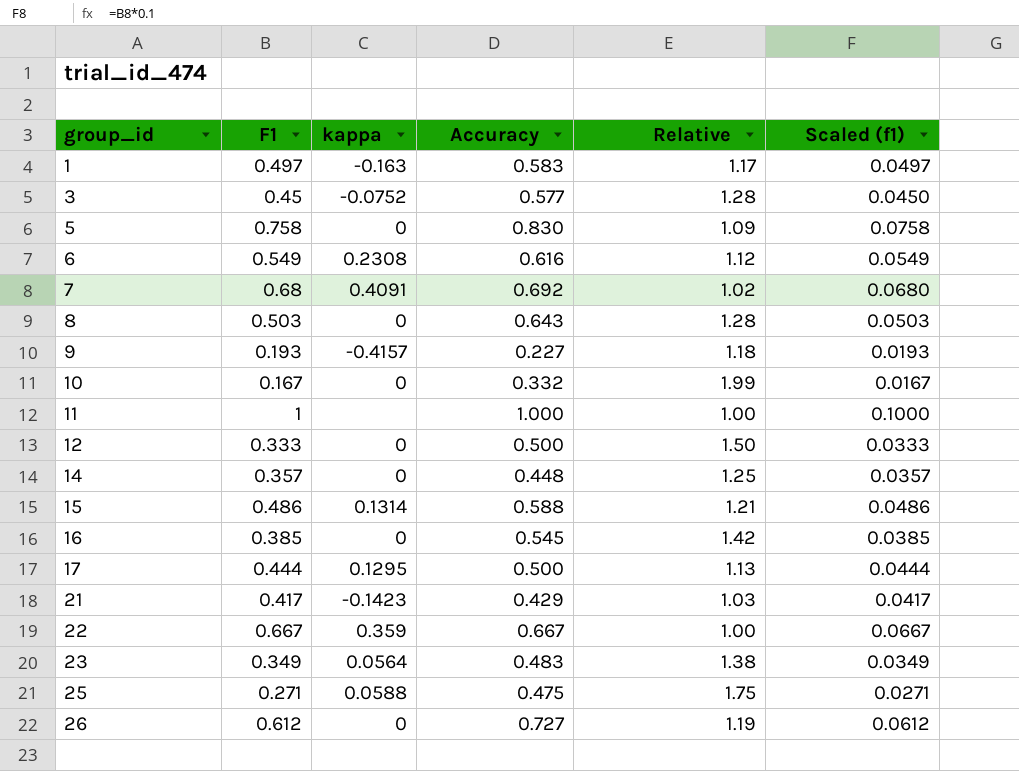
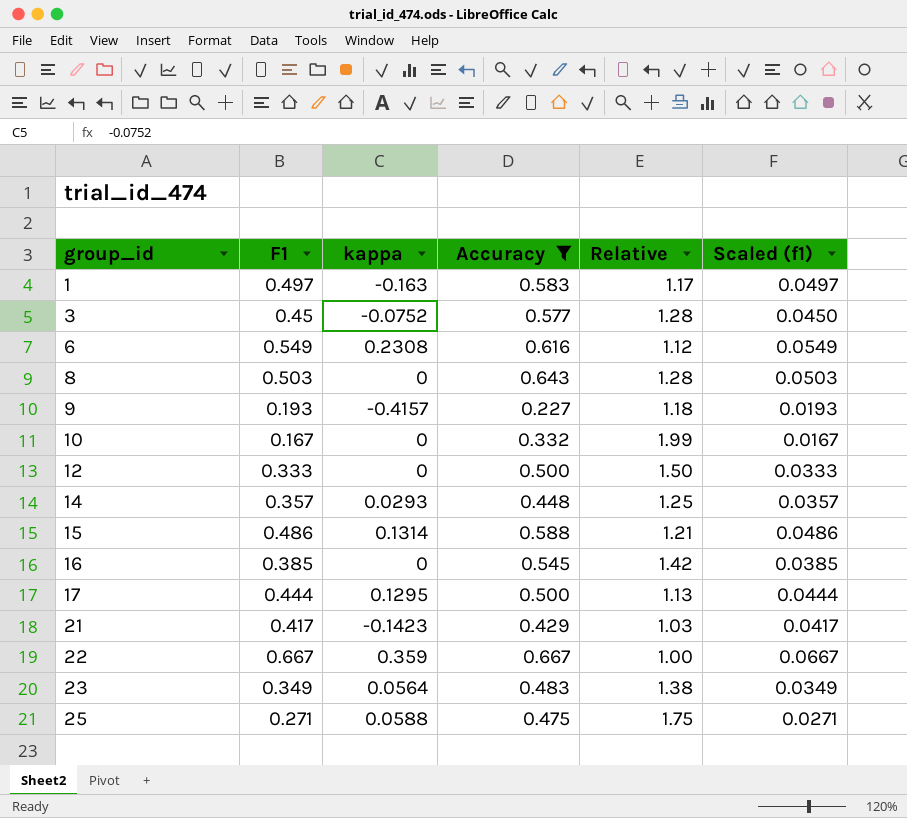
filter: none -> Accuracy <= 0.667
14 | kappa: 0 -> 0.0293

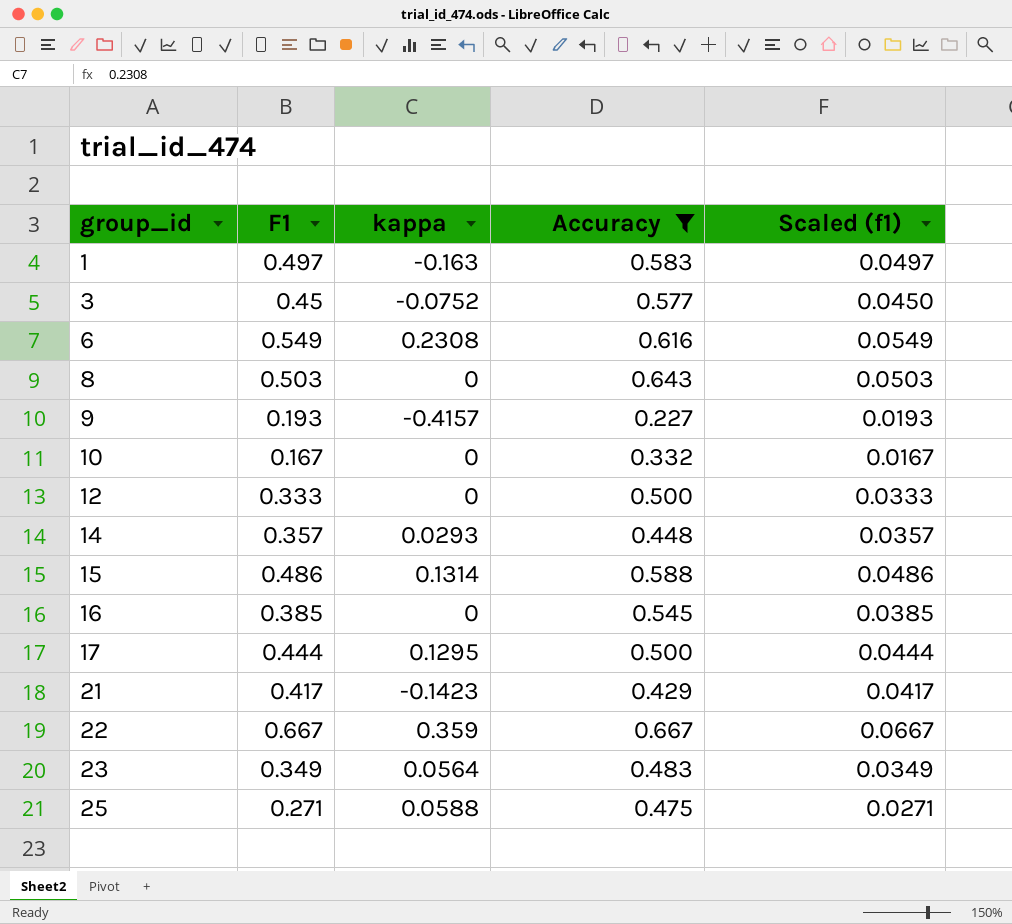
column Relative | formula: [Accuracy] / [F1] -> none

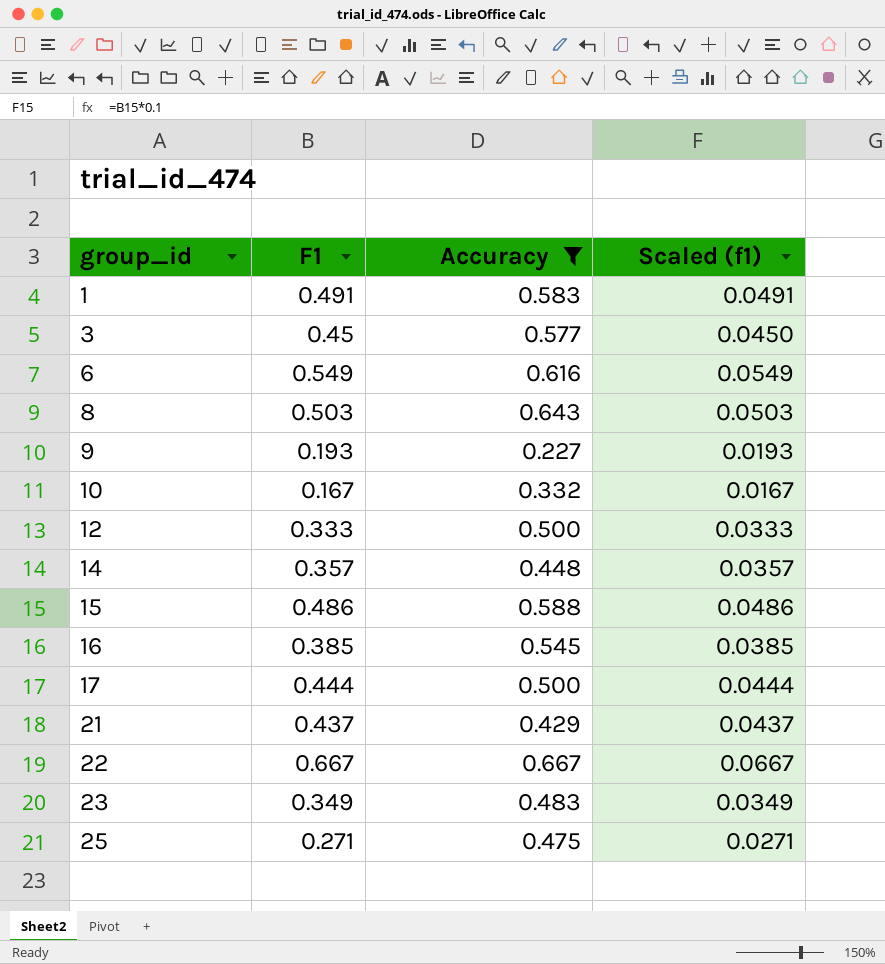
column kappa | position: 3 -> none
1 | F1: 0.497 -> 0.491
1 | Scaled (f1): 0.0497 -> 0.0491
21 | F1: 0.417 -> 0.437
21 | Scaled (f1): 0.0417 -> 0.0437

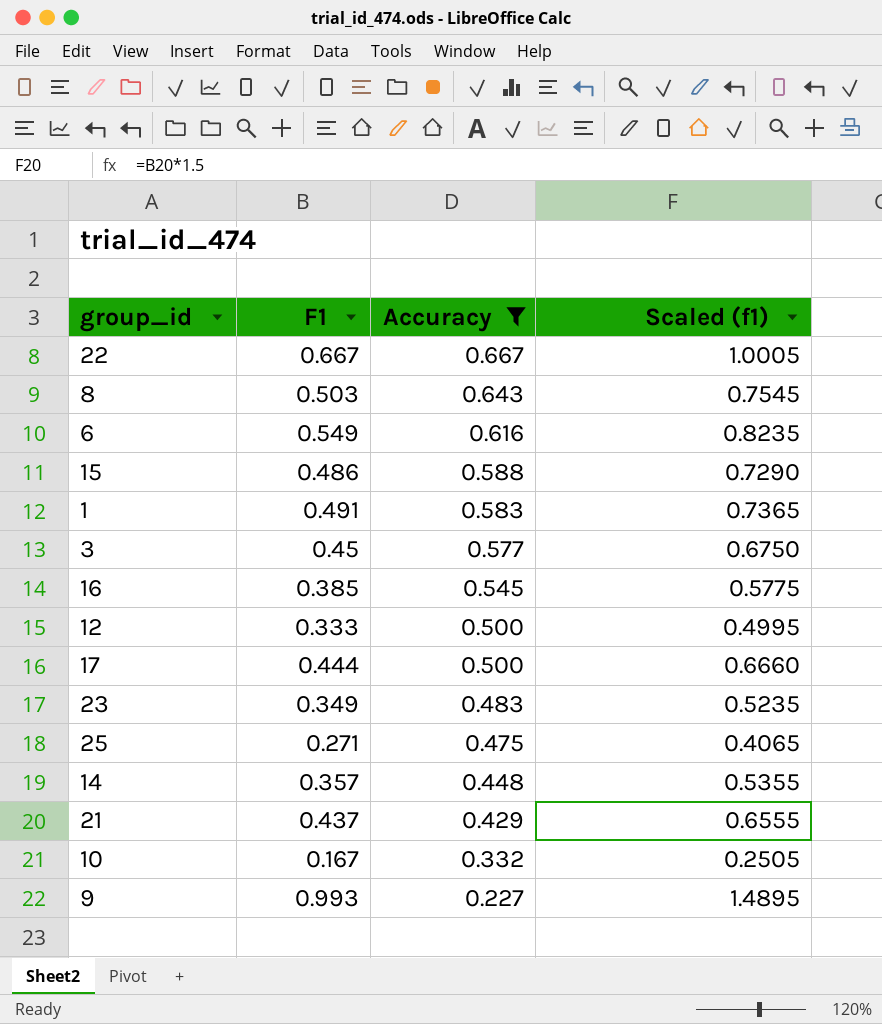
row order: group_id ascending -> Accuracy descending
column Scaled (f1) | formula: [F1] * 0.1 -> [F1] * 1.5
9 | F1: 0.193 -> 0.993

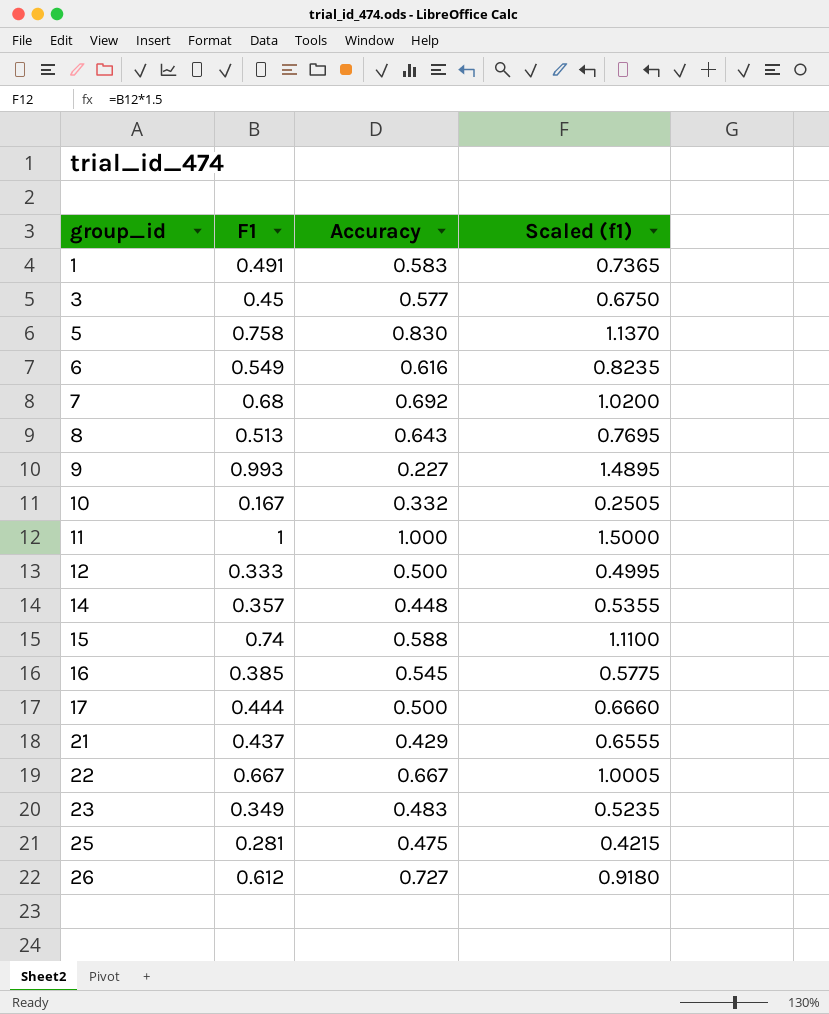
filter: Accuracy <= 0.667 -> none
row order: Accuracy descending -> group_id ascending
8 | F1: 0.503 -> 0.513
8 | Scaled (f1): 0.7545 -> 0.7695
15 | F1: 0.486 -> 0.74
15 | Scaled (f1): 0.7290 -> 1.1100
25 | F1: 0.271 -> 0.281
25 | Scaled (f1): 0.4065 -> 0.4215

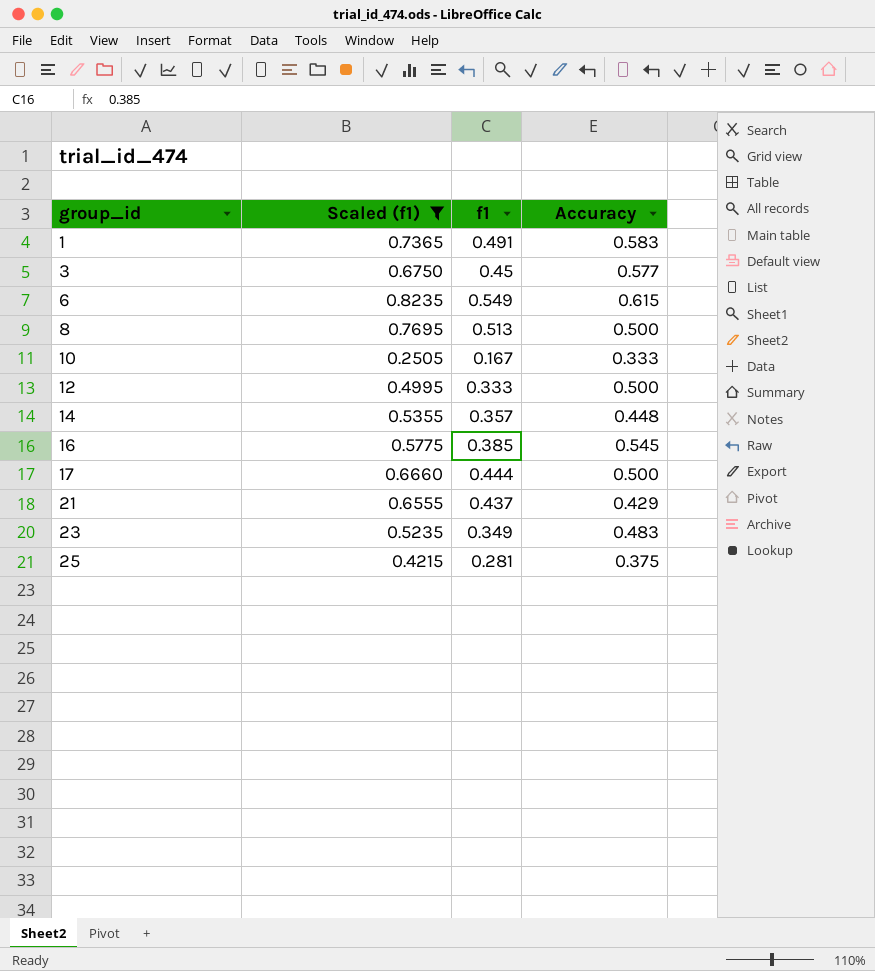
filter: none -> Scaled (f1) <= 0.8235
column Scaled (f1) | position: 4 -> 2
column name: F1 -> f1
6 | Accuracy: 0.616 -> 0.615
8 | Accuracy: 0.643 -> 0.500
10 | Accuracy: 0.332 -> 0.333
25 | Accuracy: 0.475 -> 0.375

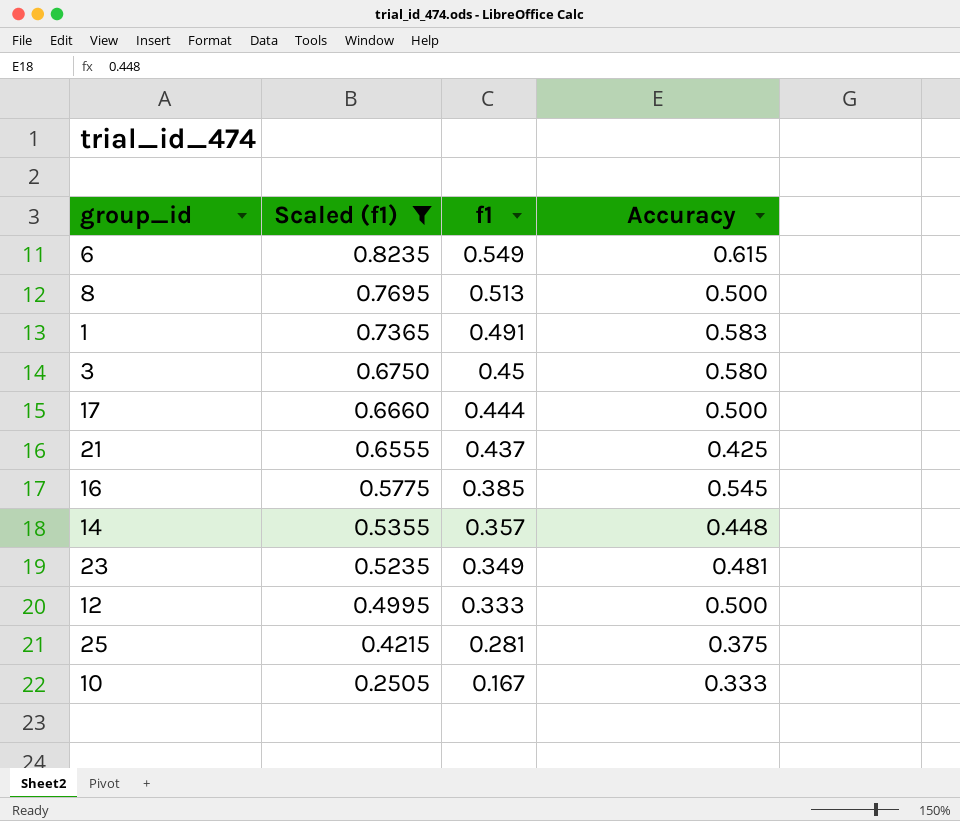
row order: group_id ascending -> Scaled (f1) descending
3 | Accuracy: 0.577 -> 0.580
21 | Accuracy: 0.429 -> 0.425
23 | Accuracy: 0.483 -> 0.481

